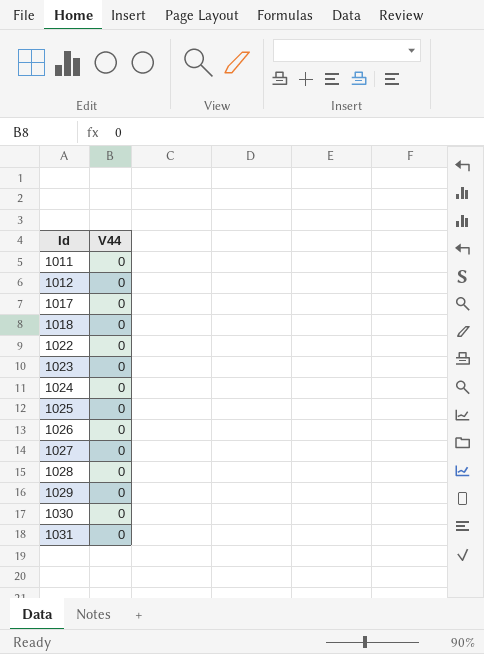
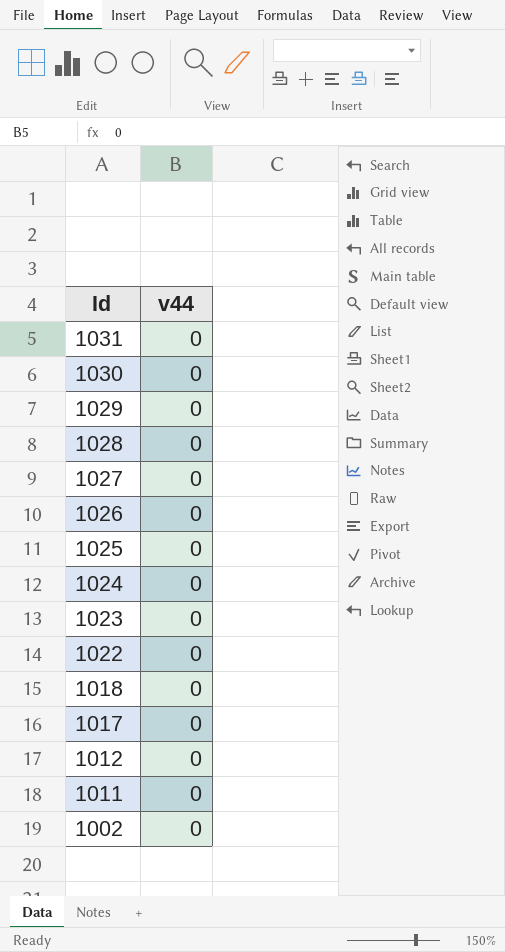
row order: Id ascending -> Id descending
column name: V44 -> v44
row 1002: none -> 0

